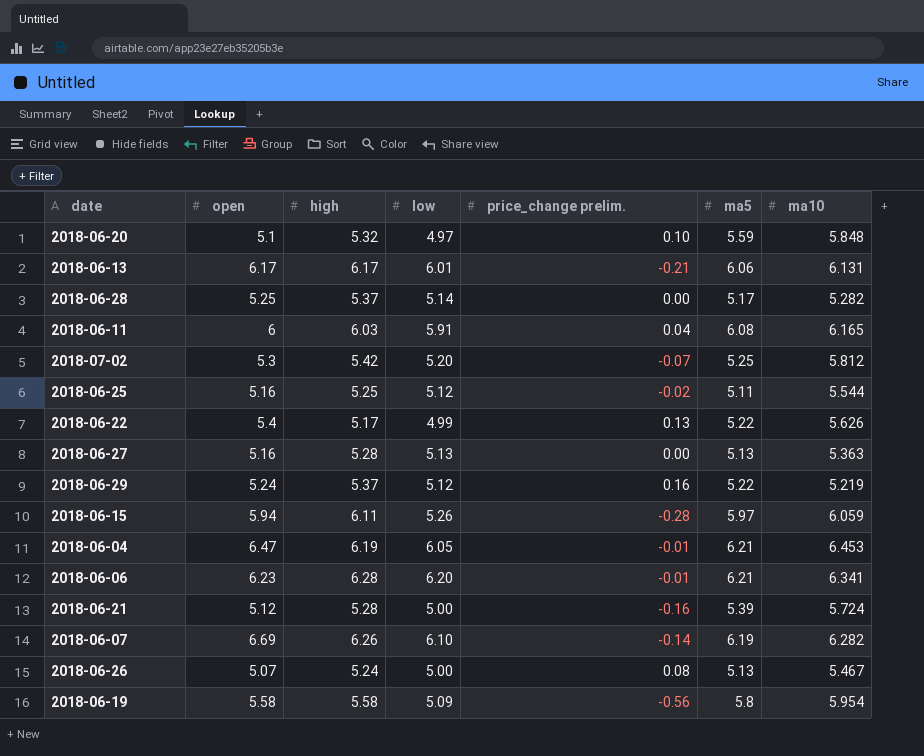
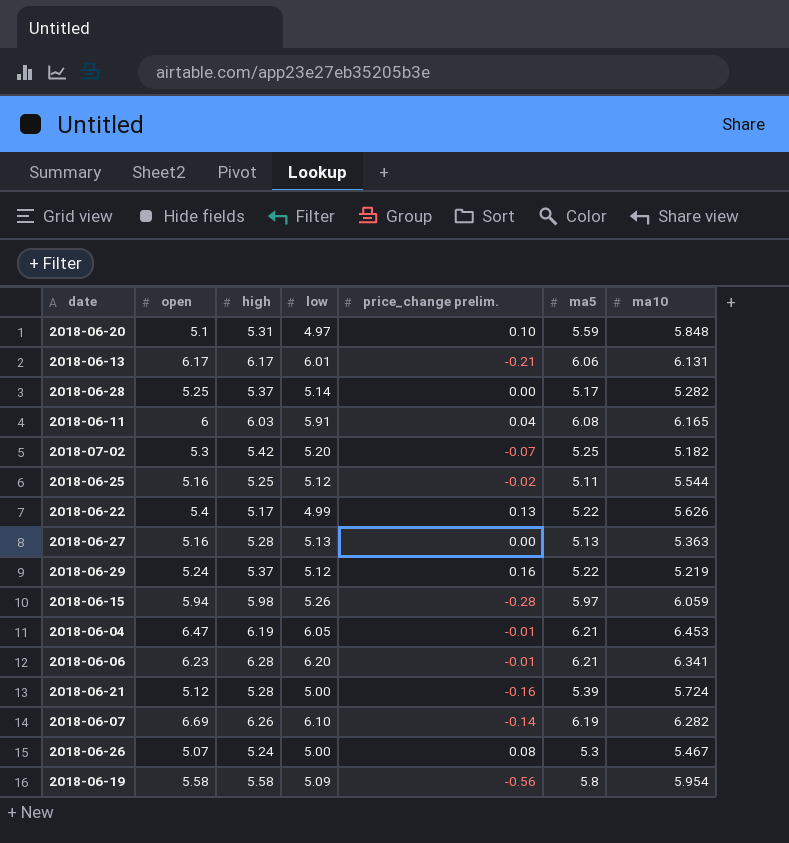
2018-06-20 | high: 5.32 -> 5.31
2018-07-02 | ma10: 5.812 -> 5.182
2018-06-15 | high: 6.11 -> 5.98
2018-06-26 | ma5: 5.13 -> 5.3

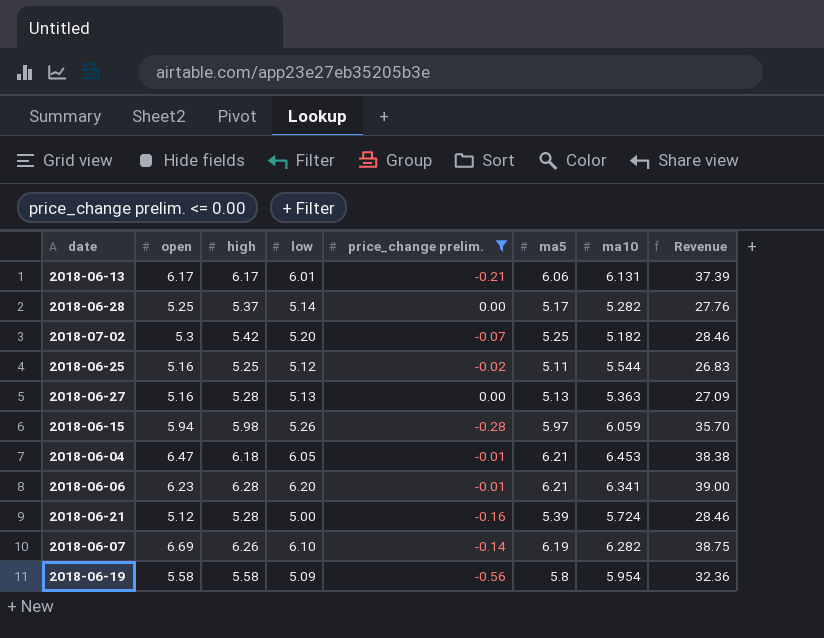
filter: none -> price_change prelim. <= 0.00
column Revenue | formula: none -> [high] * [ma5]
2018-06-04 | high: 6.19 -> 6.18

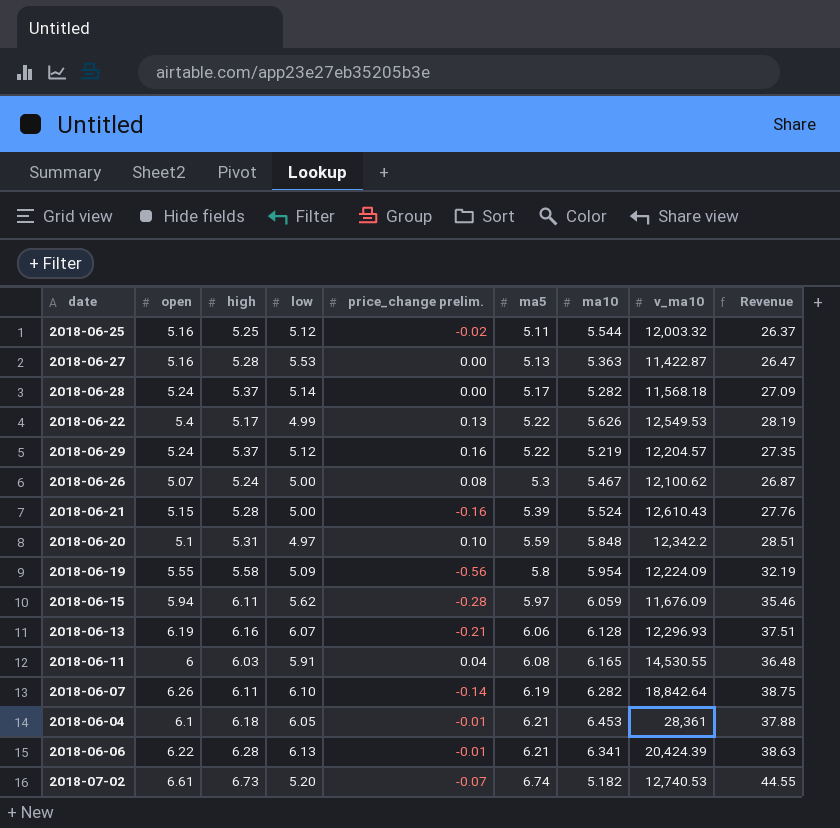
filter: price_change prelim. <= 0.00 -> none
row order: none -> ma5 ascending
column v_ma10 | position: none -> 8
column Revenue | formula: [high] * [ma5] -> [open] * [ma5]
2018-06-27 | low: 5.13 -> 5.53
2018-06-28 | open: 5.25 -> 5.24
2018-06-21 | open: 5.12 -> 5.15
2018-06-21 | ma10: 5.724 -> 5.524
2018-06-19 | open: 5.58 -> 5.55
2018-06-15 | high: 5.98 -> 6.11
2018-06-15 | low: 5.26 -> 5.62
2018-06-13 | open: 6.17 -> 6.19
2018-06-13 | high: 6.17 -> 6.16
2018-06-13 | low: 6.01 -> 6.07
2018-06-13 | ma10: 6.131 -> 6.128
2018-06-07 | open: 6.69 -> 6.26
2018-06-07 | high: 6.26 -> 6.11
2018-06-04 | open: 6.47 -> 6.1
2018-06-06 | open: 6.23 -> 6.22
2018-06-06 | low: 6.20 -> 6.13
2018-07-02 | open: 5.3 -> 6.61
2018-07-02 | high: 5.42 -> 6.73
2018-07-02 | ma5: 5.25 -> 6.74

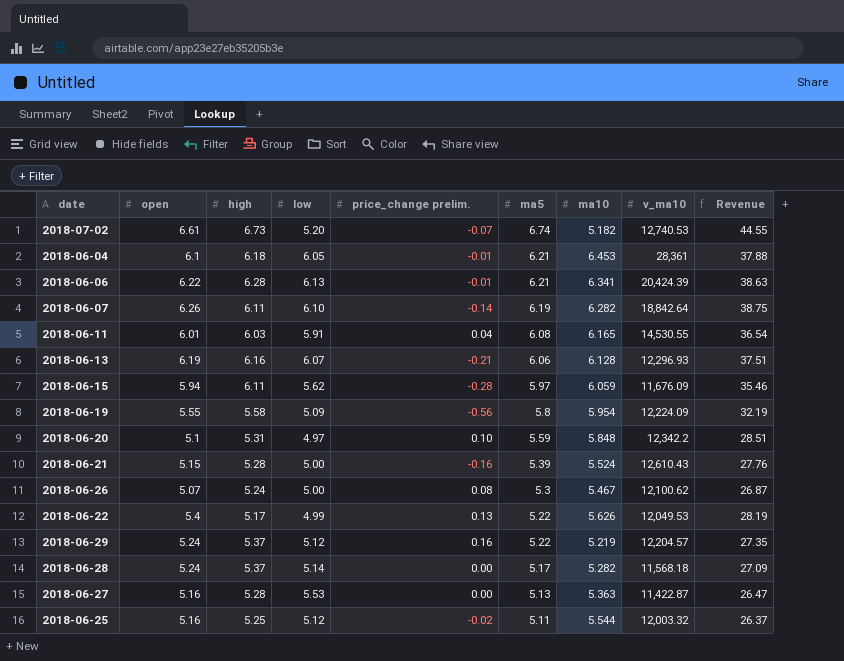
row order: ma5 ascending -> ma5 descending
2018-06-11 | open: 6 -> 6.01
2018-06-11 | Revenue: 36.48 -> 36.54
2018-06-22 | v_ma10: 12,549.53 -> 12,049.53

